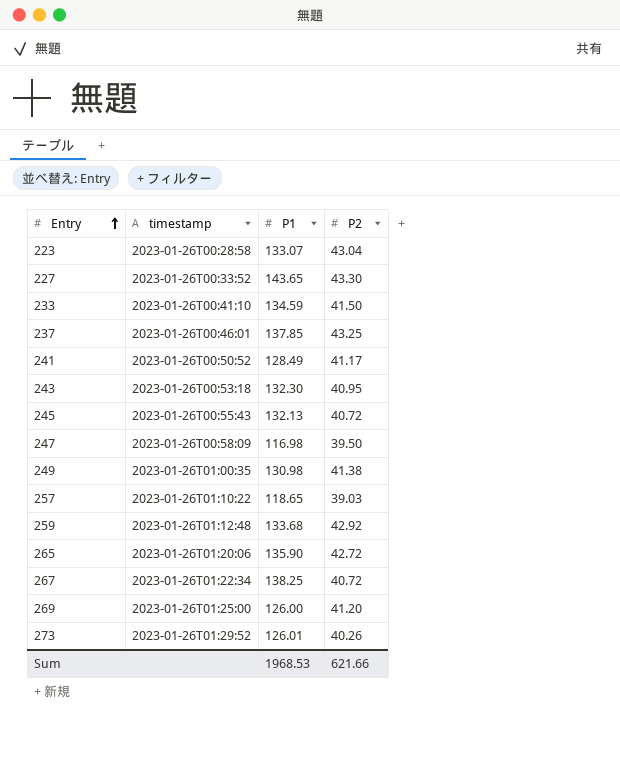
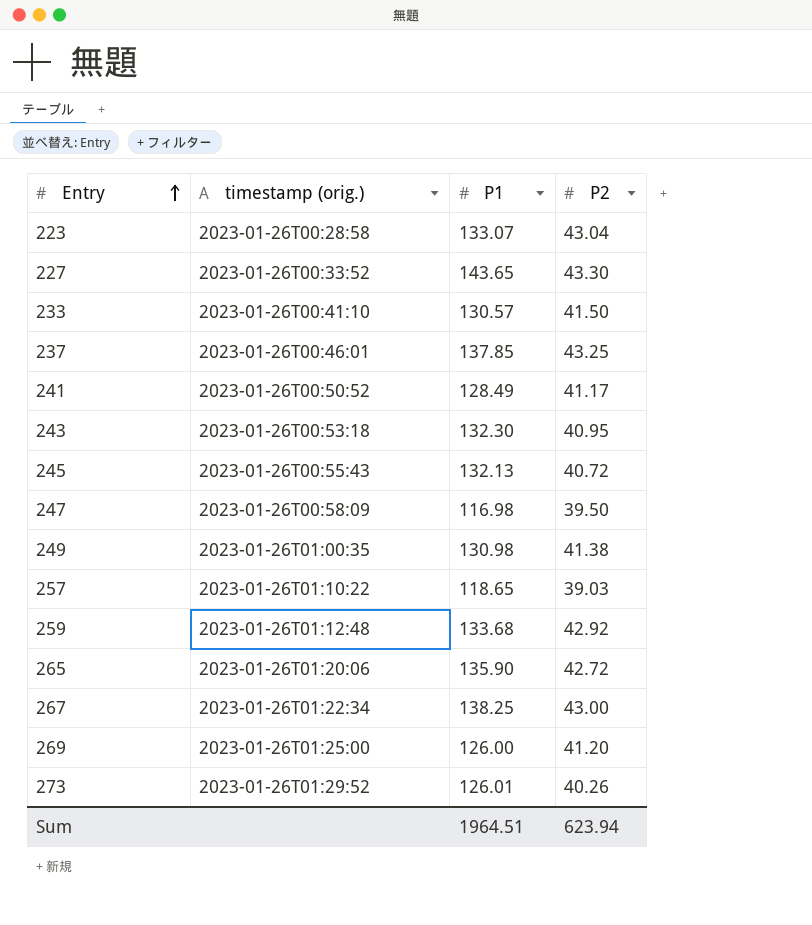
column name: timestamp -> timestamp (orig.)
233 | P1: 134.59 -> 130.57
267 | P2: 40.72 -> 43.00
Sum | P1: 1968.53 -> 1964.51
Sum | P2: 621.66 -> 623.94

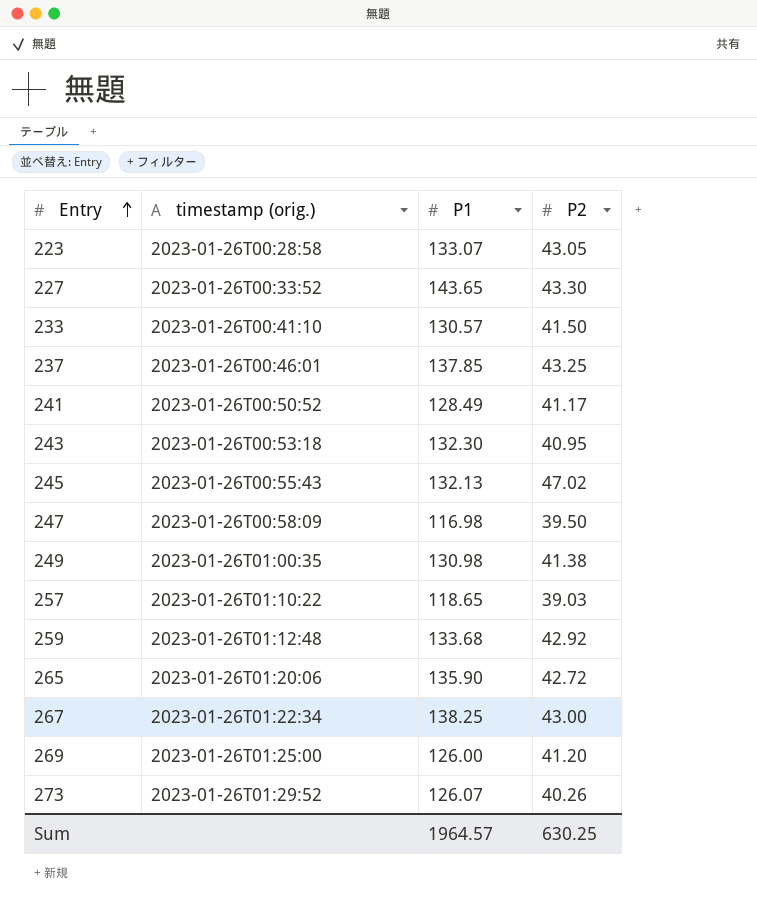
223 | P2: 43.04 -> 43.05
245 | P2: 40.72 -> 47.02
273 | P1: 126.01 -> 126.07
Sum | P1: 1964.51 -> 1964.57
Sum | P2: 623.94 -> 630.25

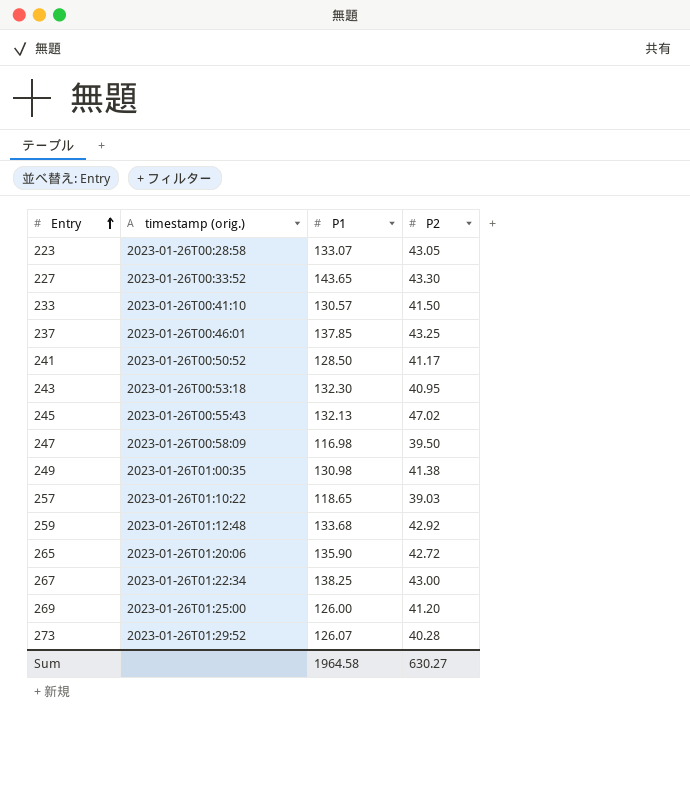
241 | P1: 128.49 -> 128.50
273 | P2: 40.26 -> 40.28
Sum | P1: 1964.57 -> 1964.58
Sum | P2: 630.25 -> 630.27

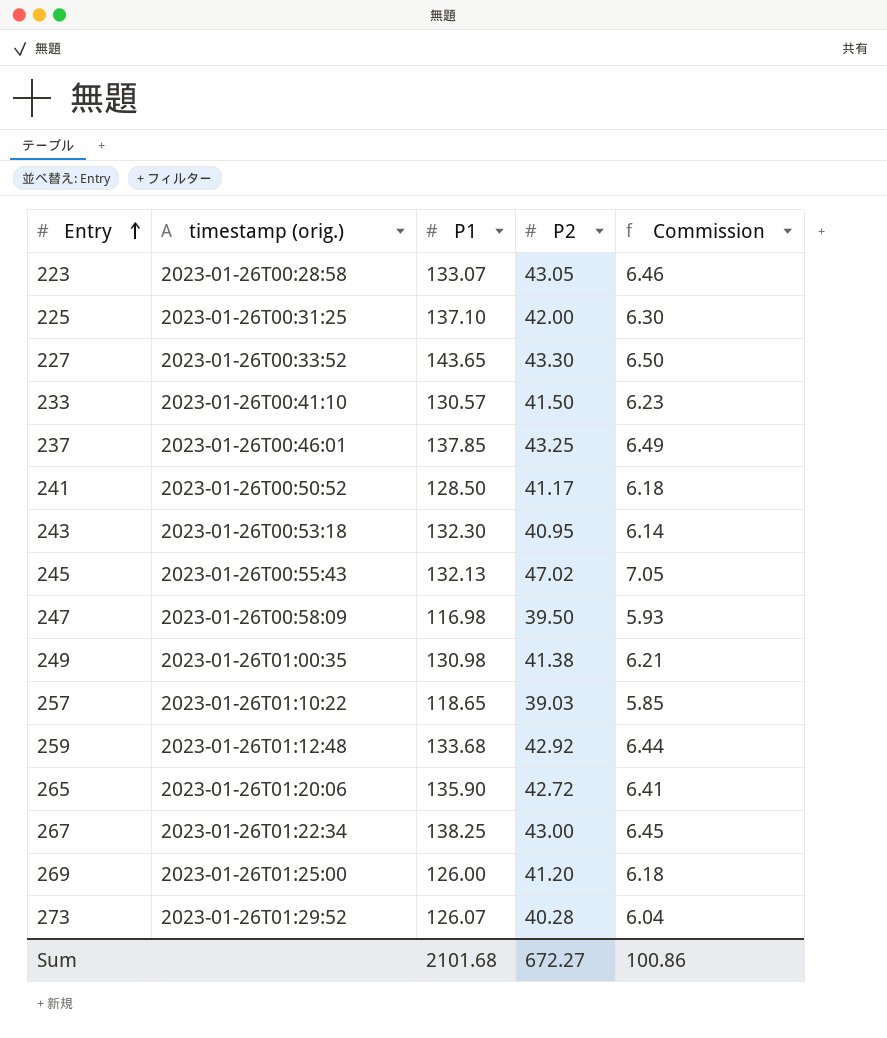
column Commission | formula: none -> [P2] * 0.15
row 225: none -> 2023-01-26T00:31:25 | 137.10 | 42.00 | 6.30
Sum | P1: 1964.58 -> 2101.68
Sum | P2: 630.27 -> 672.27

